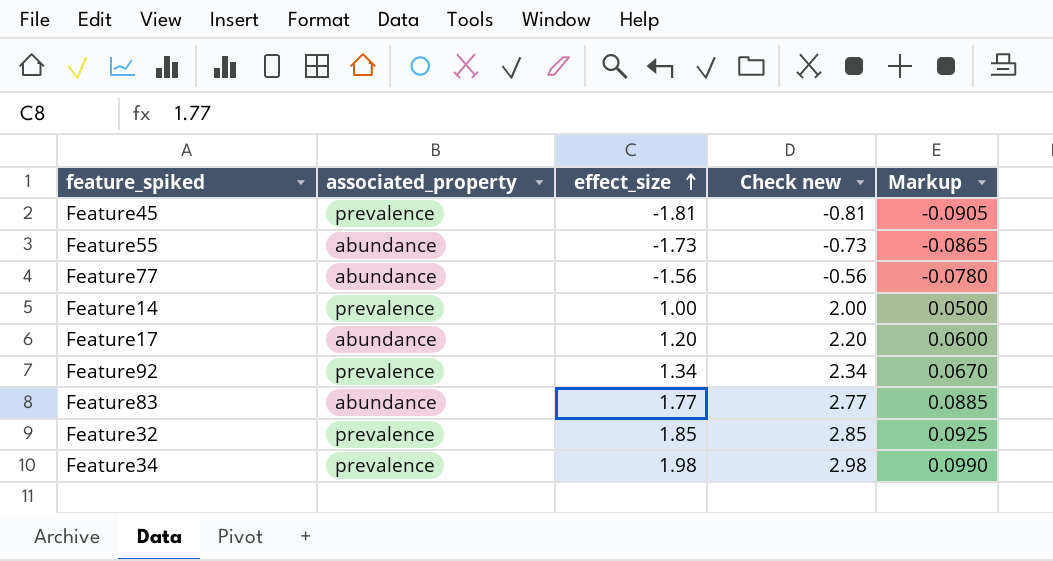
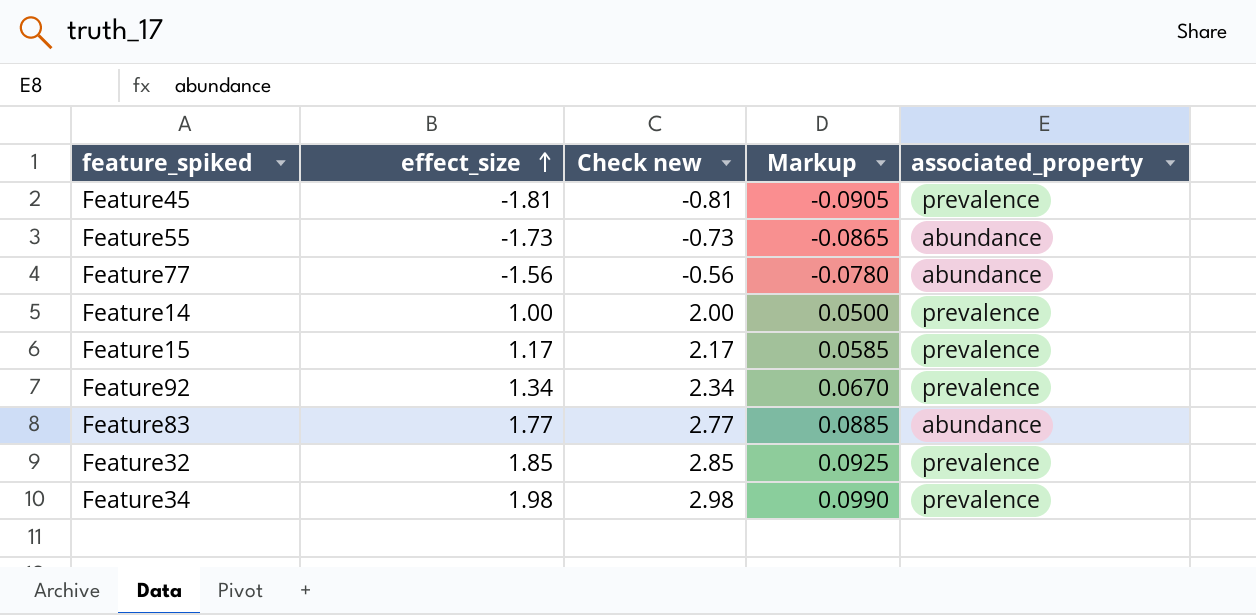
column associated_property | position: 2 -> 5
row Feature17: abundance | 1.20 | 2.20 | 0.0600 -> none
row Feature15: none -> 1.17 | 2.17 | 0.0585 | prevalence

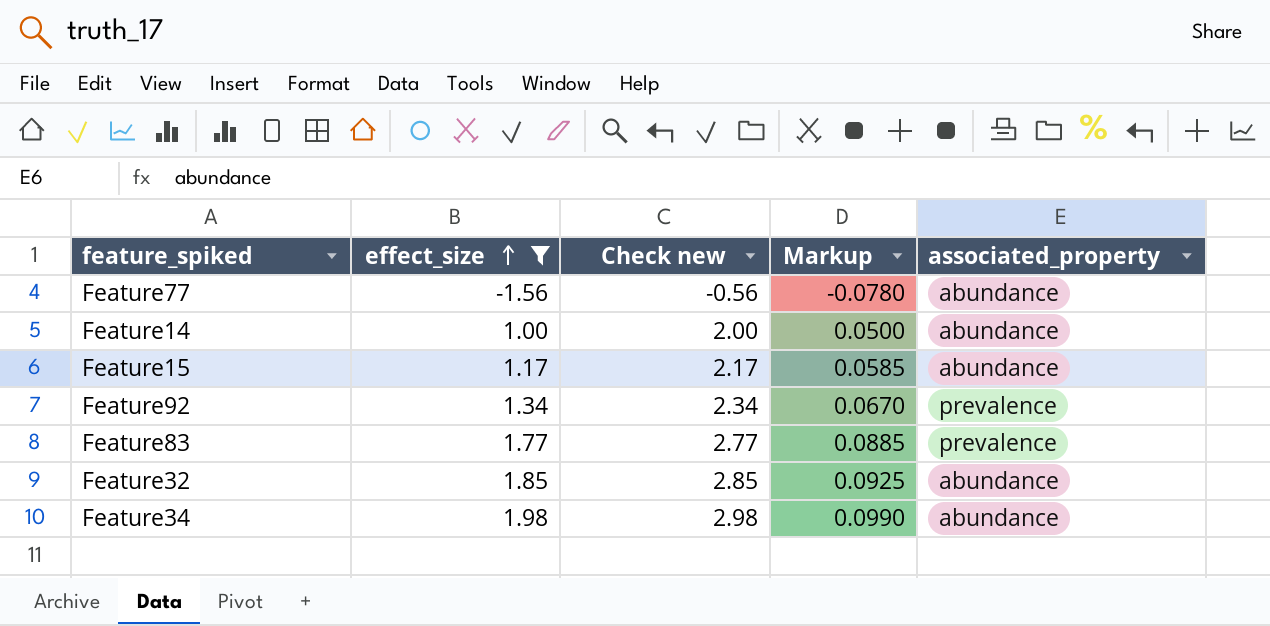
filter: none -> effect_size >= -1.56
Feature14 | associated_property: prevalence -> abundance
Feature15 | associated_property: prevalence -> abundance
Feature83 | associated_property: abundance -> prevalence
Feature32 | associated_property: prevalence -> abundance
Feature34 | associated_property: prevalence -> abundance

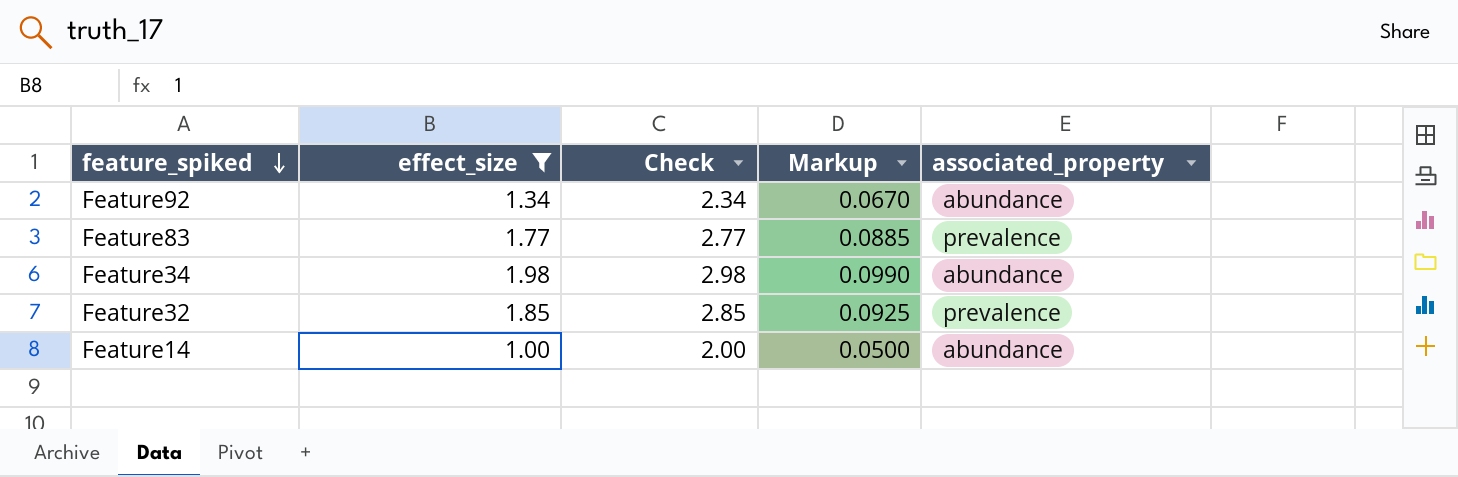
row order: effect_size ascending -> feature_spiked descending
column name: Check new -> Check
row Feature77: -1.56 | -0.56 | -0.0780 | abundance -> none
row Feature15: 1.17 | 2.17 | 0.0585 | abundance -> none
Feature92 | associated_property: prevalence -> abundance
Feature32 | associated_property: abundance -> prevalence

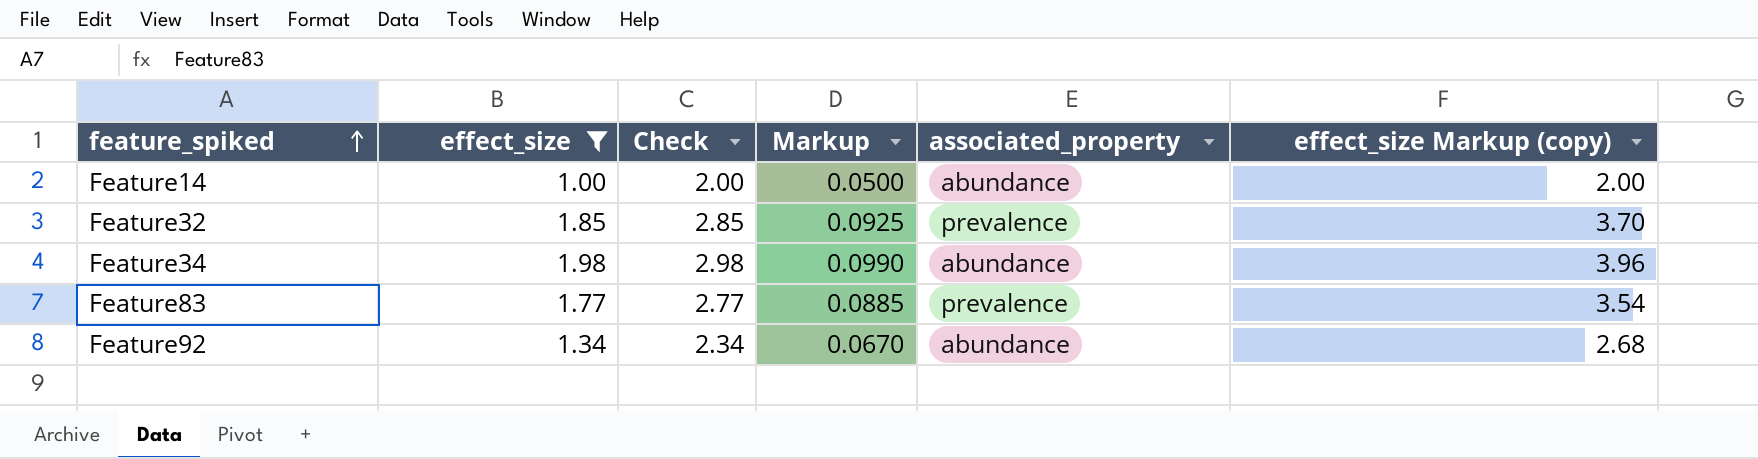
row order: feature_spiked descending -> feature_spiked ascending
column effect_size Markup (copy) | formula: none -> [effect_size] * 2

